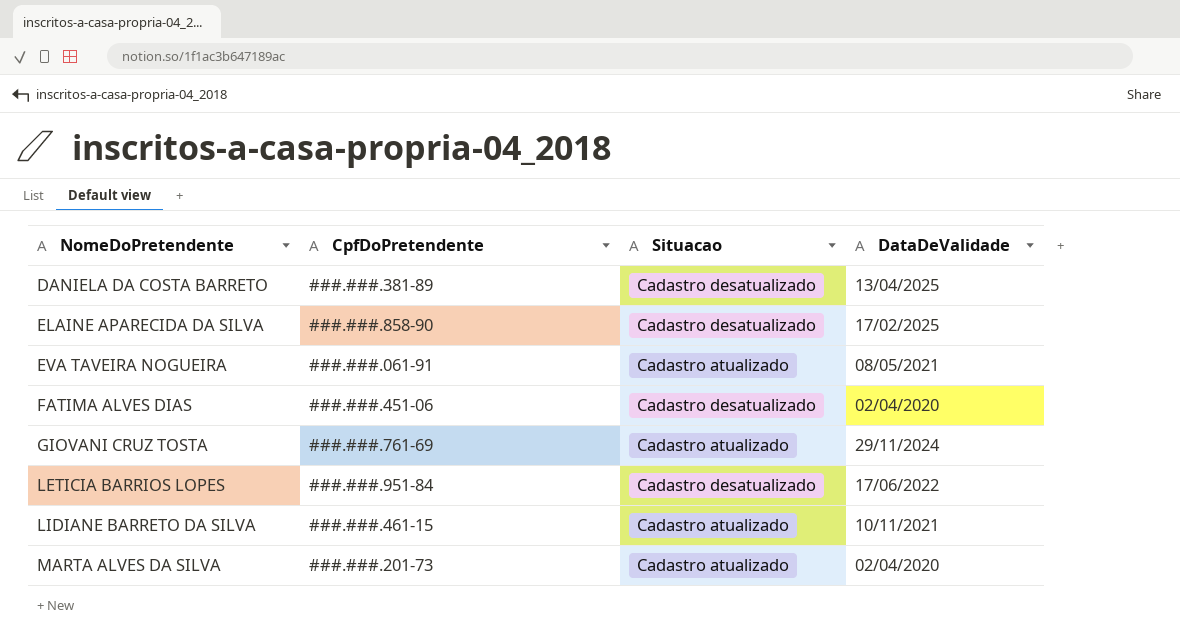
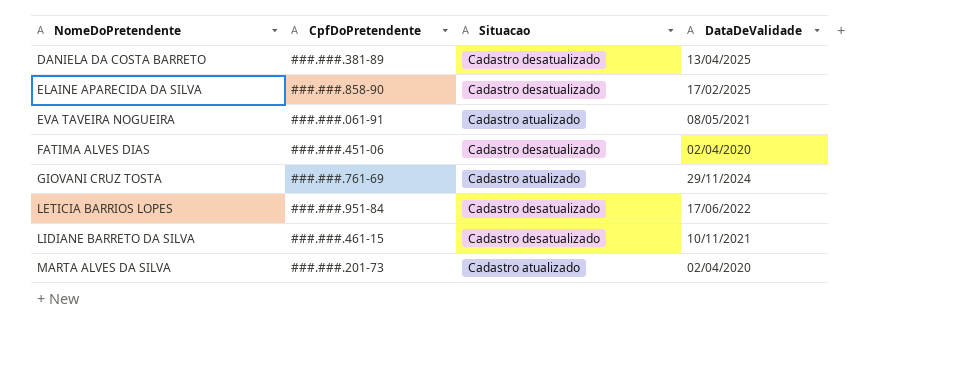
LIDIANE BARRETO DA SILVA | Situacao: Cadastro atualizado -> Cadastro desatualizado

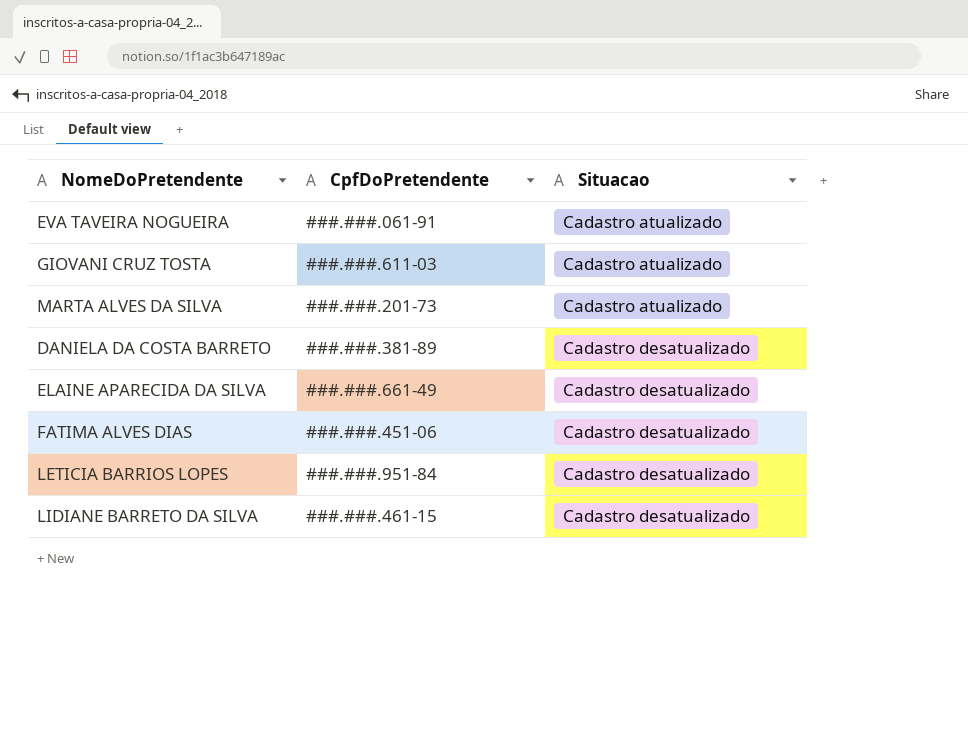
row order: NomeDoPretendente ascending -> Situacao ascending
column DataDeValidade | position: 4 -> none
GIOVANI CRUZ TOSTA | CpfDoPretendente: ###.###.761-69 -> ###.###.611-03
ELAINE APARECIDA DA SILVA | CpfDoPretendente: ###.###.858-90 -> ###.###.661-49

